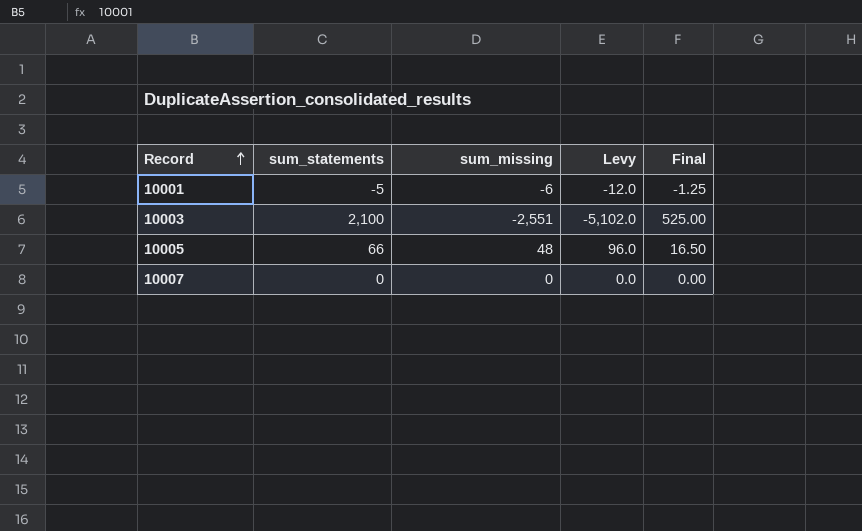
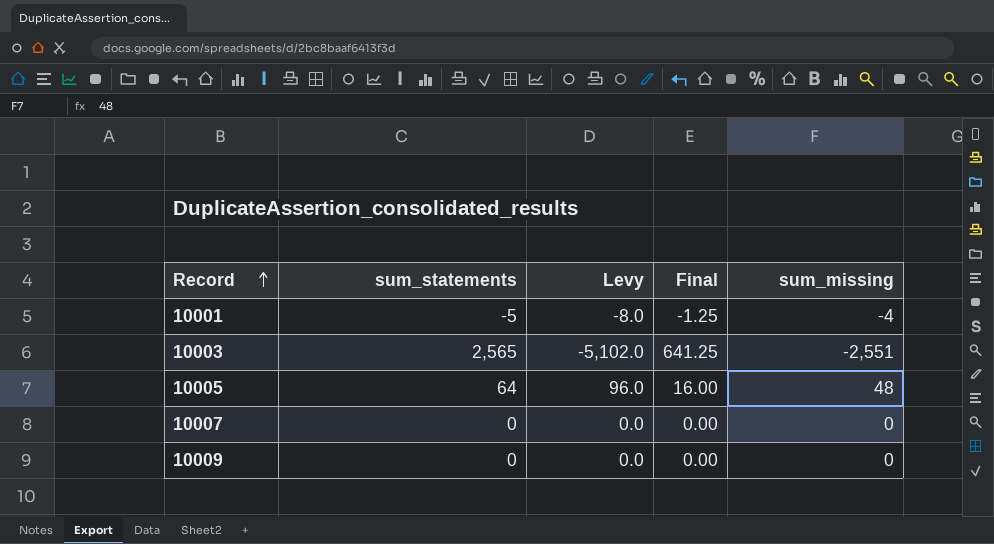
column sum_missing | position: 3 -> 5
10001 | Levy: -12.0 -> -8.0
10001 | sum_missing: -6 -> -4
10003 | sum_statements: 2,100 -> 2,565
10003 | Final: 525.00 -> 641.25
10005 | sum_statements: 66 -> 64
10005 | Final: 16.50 -> 16.00
row 10009: none -> 0 | 0.0 | 0.00 | 0

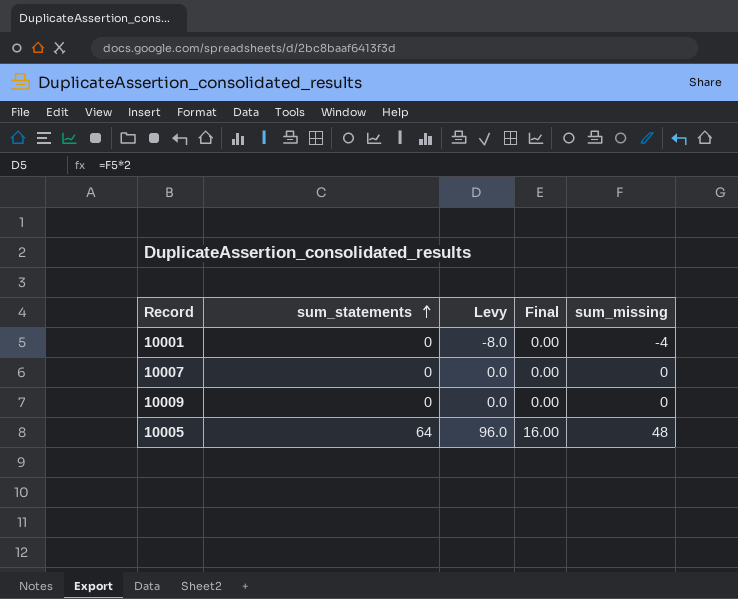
row order: Record ascending -> sum_statements ascending
row 10003: 2,565 | -5,102.0 | 641.25 | -2,551 -> none
10001 | sum_statements: -5 -> 0
10001 | Final: -1.25 -> 0.00

